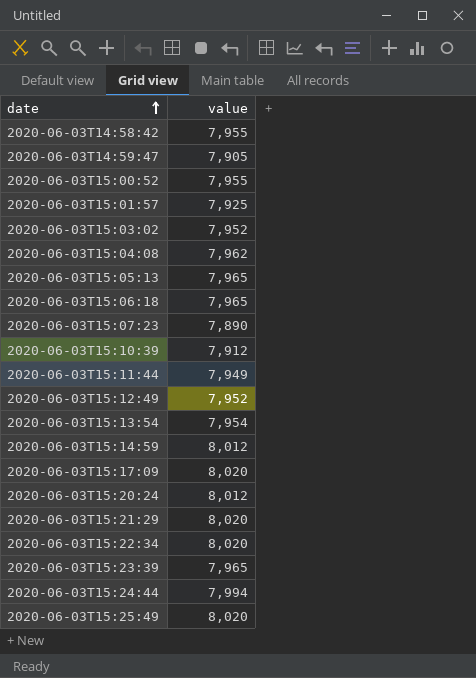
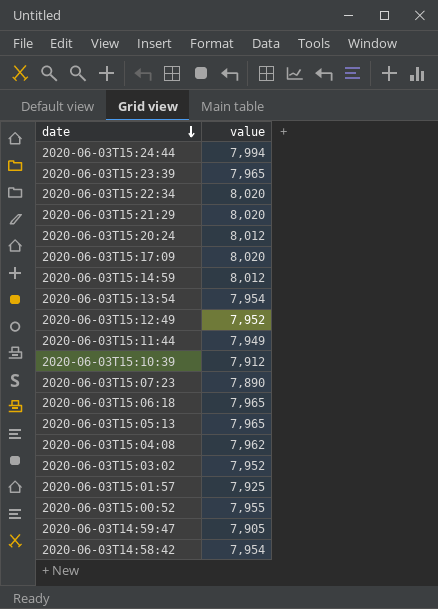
row order: date ascending -> date descending
row 2020-06-03T15:25:49: 8,020 -> none
2020-06-03T14:58:42 | value: 7,955 -> 7,954

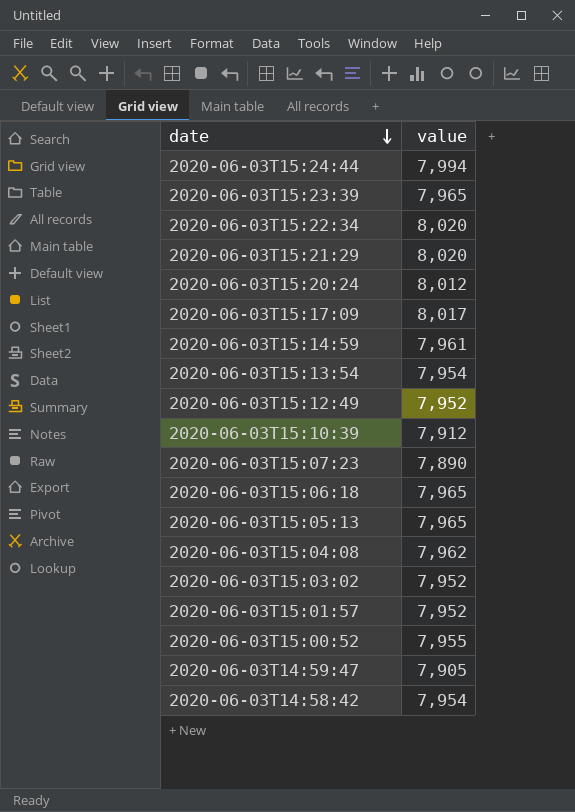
row 2020-06-03T15:11:44: 7,949 -> none
2020-06-03T15:17:09 | value: 8,020 -> 8,017
2020-06-03T15:14:59 | value: 8,012 -> 7,961
2020-06-03T15:01:57 | value: 7,925 -> 7,952

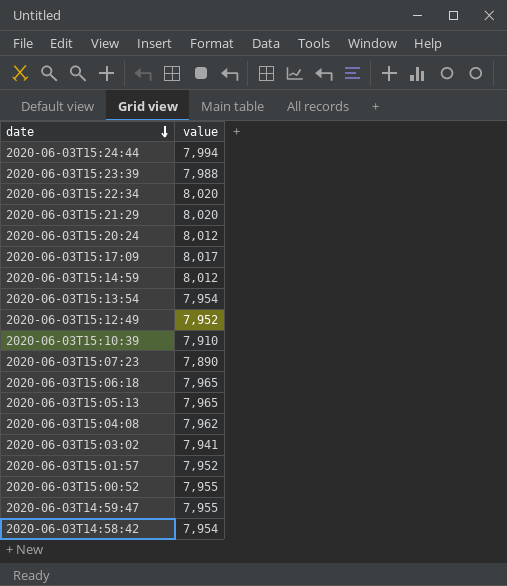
2020-06-03T15:23:39 | value: 7,965 -> 7,988
2020-06-03T15:14:59 | value: 7,961 -> 8,012
2020-06-03T15:10:39 | value: 7,912 -> 7,910
2020-06-03T15:03:02 | value: 7,952 -> 7,941
2020-06-03T14:59:47 | value: 7,905 -> 7,955

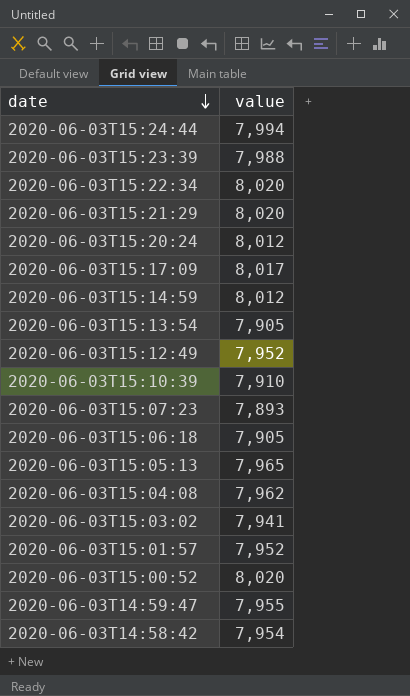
2020-06-03T15:13:54 | value: 7,954 -> 7,905
2020-06-03T15:07:23 | value: 7,890 -> 7,893
2020-06-03T15:06:18 | value: 7,965 -> 7,905
2020-06-03T15:00:52 | value: 7,955 -> 8,020

